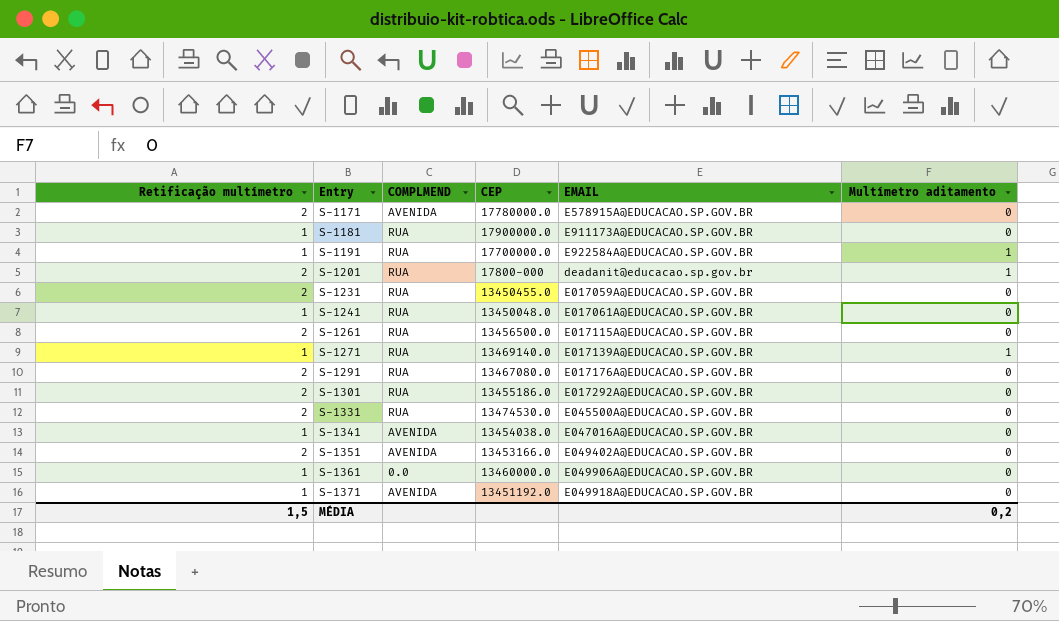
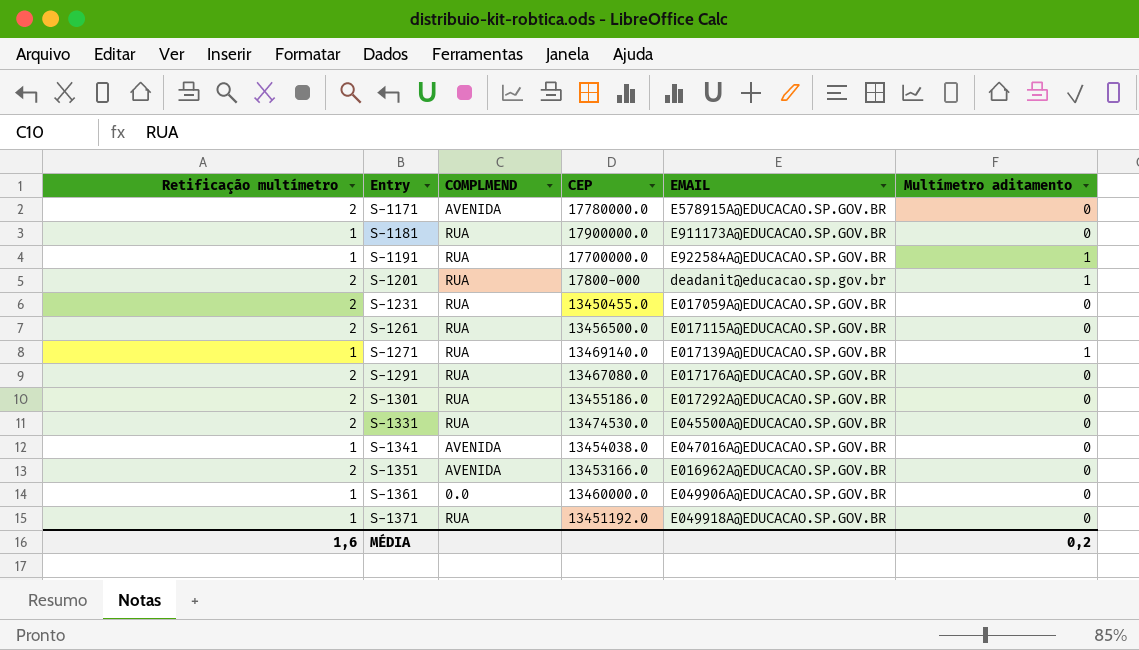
row S-1241: 1 | RUA | 13450048.0 | E017061A@EDUCACAO.SP.GOV.BR | 0 -> none
S-1351 | EMAIL: E049402A@EDUCACAO.SP.GOV.BR -> E016962A@EDUCACAO.SP.GOV.BR
S-1371 | COMPLMEND: AVENIDA -> RUA
MÉDIA | Retificação multímetro: 1,5 -> 1,6

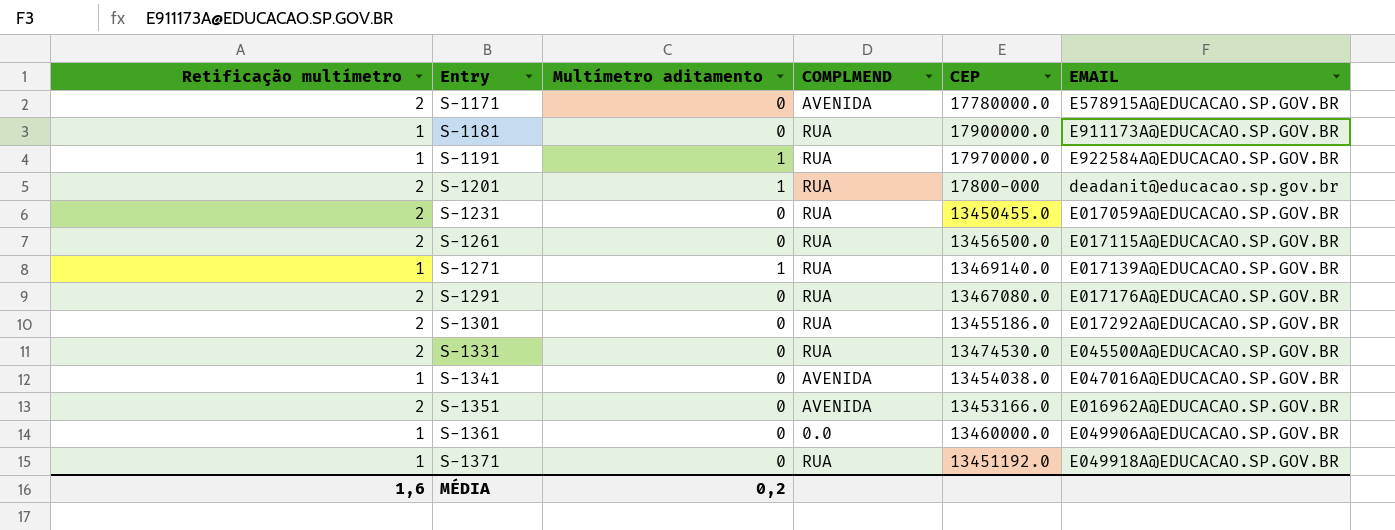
column Multímetro aditamento | position: 6 -> 3
S-1191 | CEP: 17700000.0 -> 17970000.0

